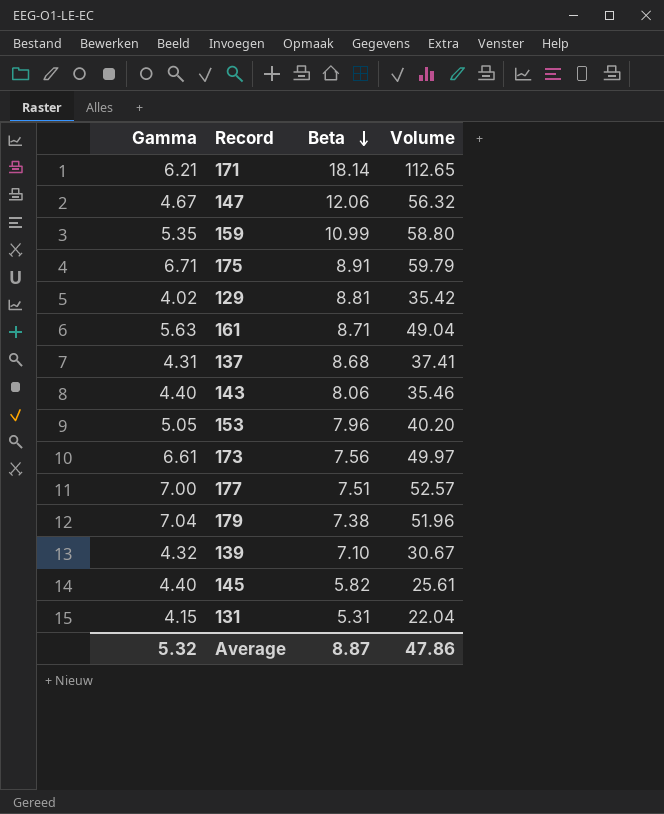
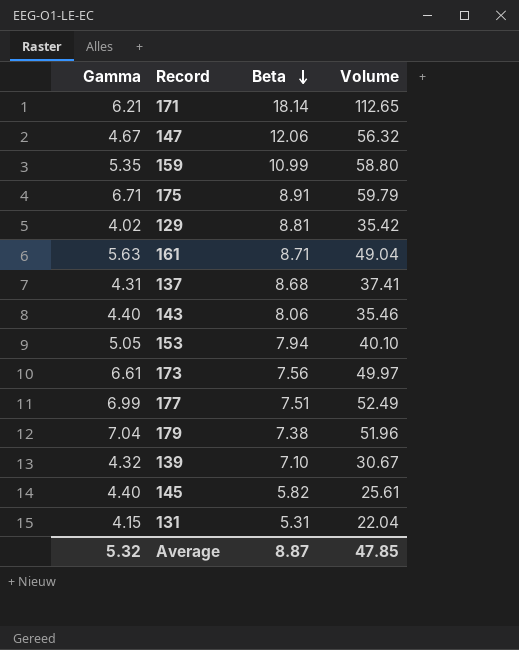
153 | Beta: 7.96 -> 7.94
153 | Volume: 40.20 -> 40.10
177 | Gamma: 7.00 -> 6.99
177 | Volume: 52.57 -> 52.49
Average | Volume: 47.86 -> 47.85

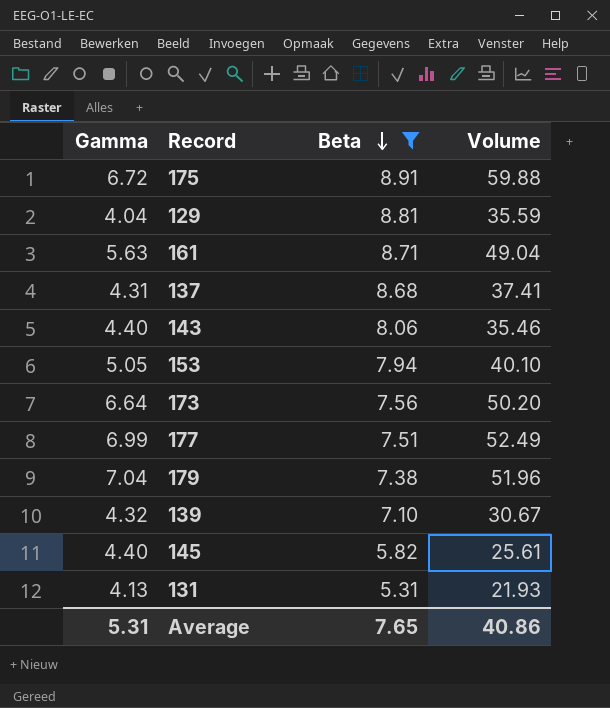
filter: none -> Beta <= 8.91
175 | Gamma: 6.71 -> 6.72
175 | Volume: 59.79 -> 59.88
129 | Gamma: 4.02 -> 4.04
129 | Volume: 35.42 -> 35.59
173 | Gamma: 6.61 -> 6.64
173 | Volume: 49.97 -> 50.20
131 | Gamma: 4.15 -> 4.13
131 | Volume: 22.04 -> 21.93
Average | Gamma: 5.32 -> 5.31
Average | Beta: 8.87 -> 7.65
Average | Volume: 47.85 -> 40.86

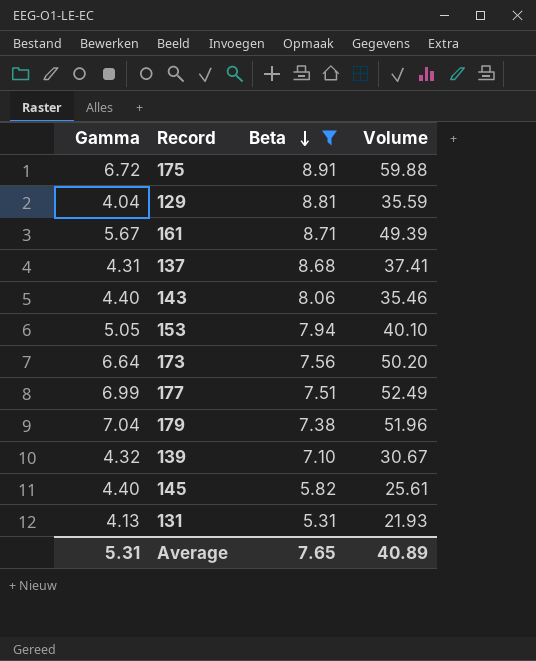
161 | Gamma: 5.63 -> 5.67
161 | Volume: 49.04 -> 49.39
Average | Volume: 40.86 -> 40.89

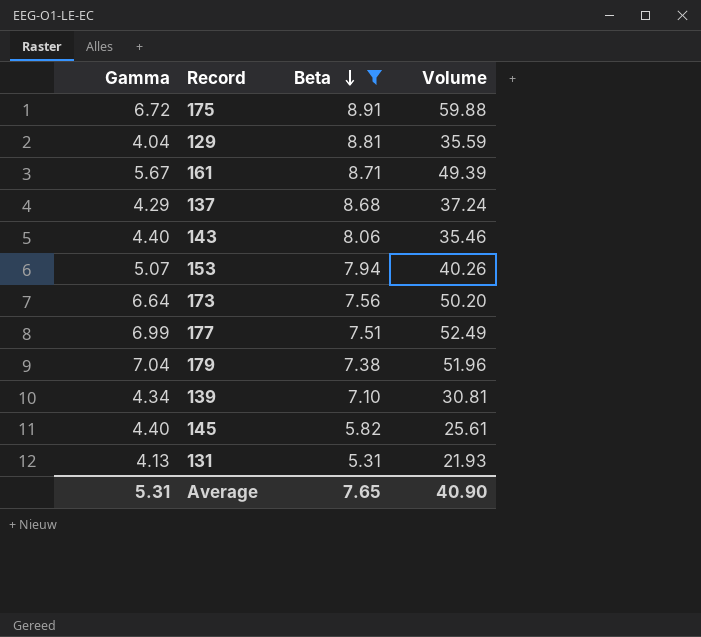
137 | Gamma: 4.31 -> 4.29
137 | Volume: 37.41 -> 37.24
153 | Gamma: 5.05 -> 5.07
153 | Volume: 40.10 -> 40.26
139 | Gamma: 4.32 -> 4.34
139 | Volume: 30.67 -> 30.81
Average | Volume: 40.89 -> 40.90

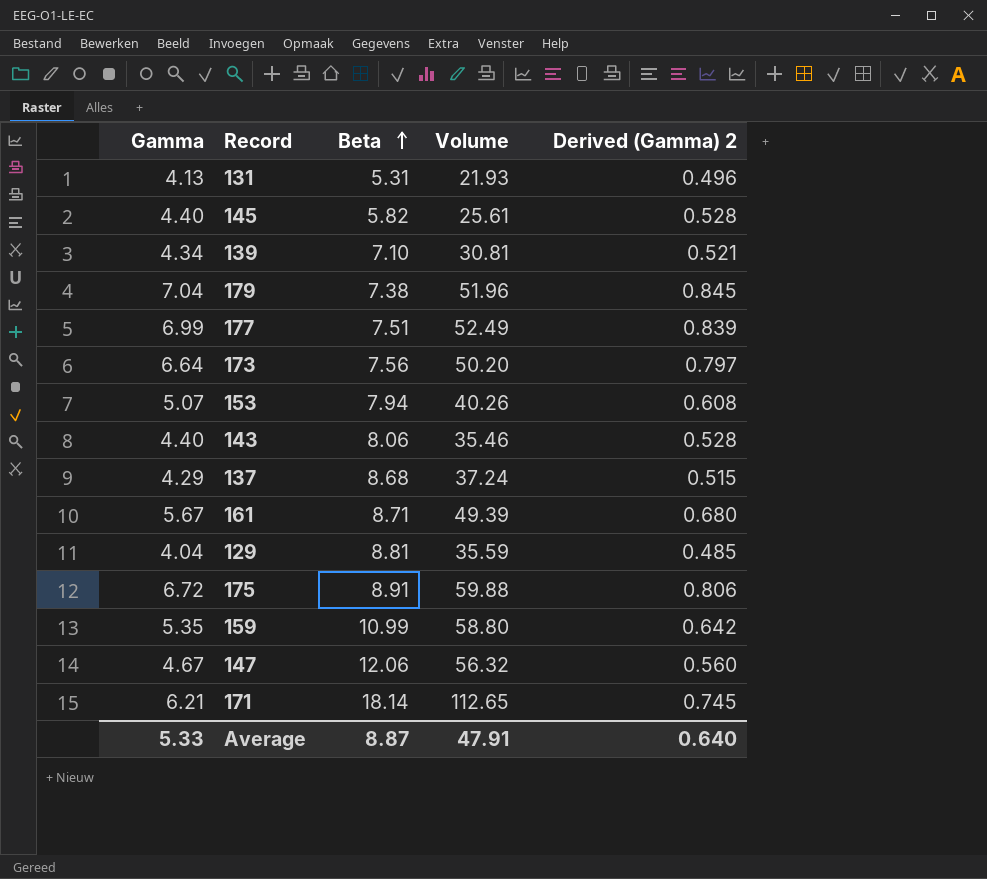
filter: Beta <= 8.91 -> none
row order: Beta descending -> Beta ascending
column Derived (Gamma) 2 | formula: none -> [Gamma] * 0.12
Average | Gamma: 5.31 -> 5.33
Average | Beta: 7.65 -> 8.87
Average | Volume: 40.90 -> 47.91

